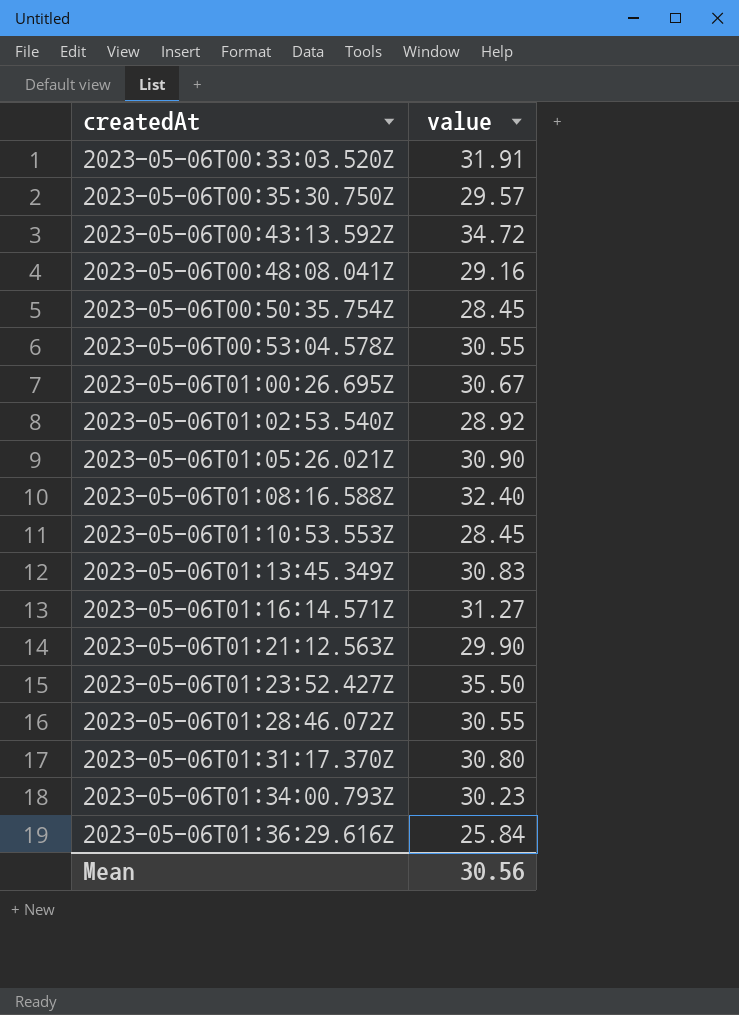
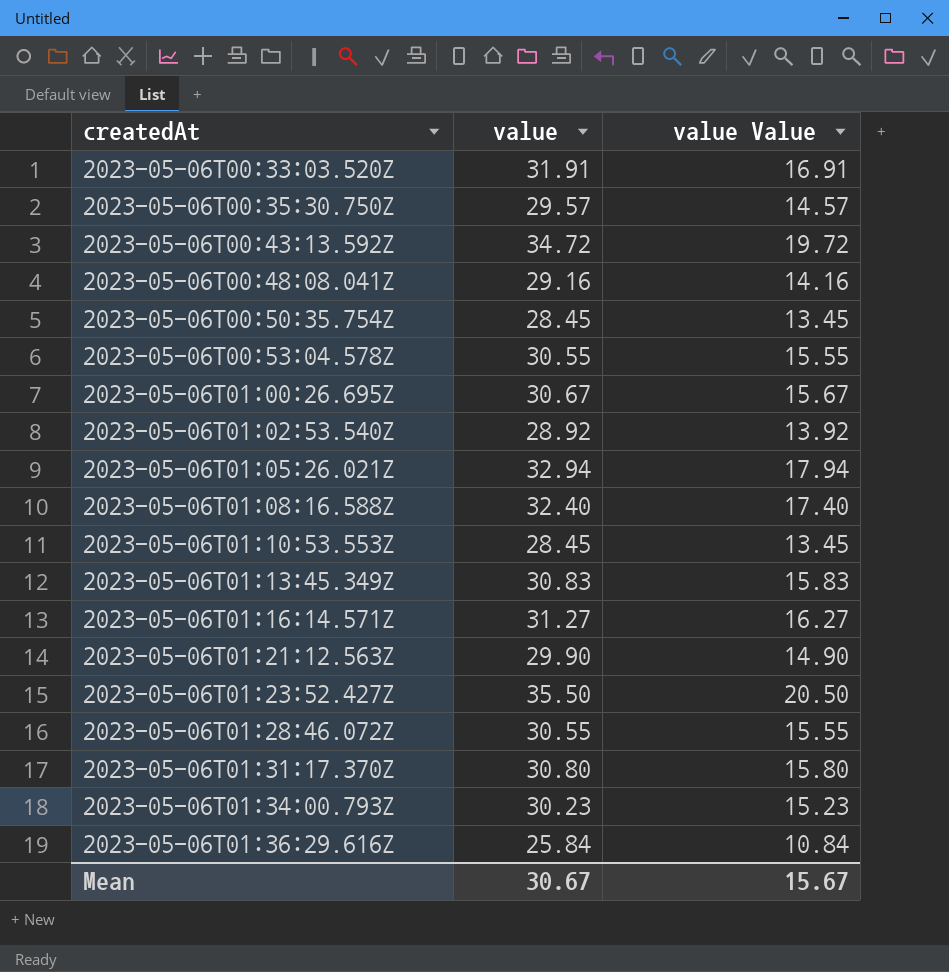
column value Value | formula: none -> [value] - 15
2023-05-06T01:05:26.021Z | value: 30.90 -> 32.94
Mean | value: 30.56 -> 30.67

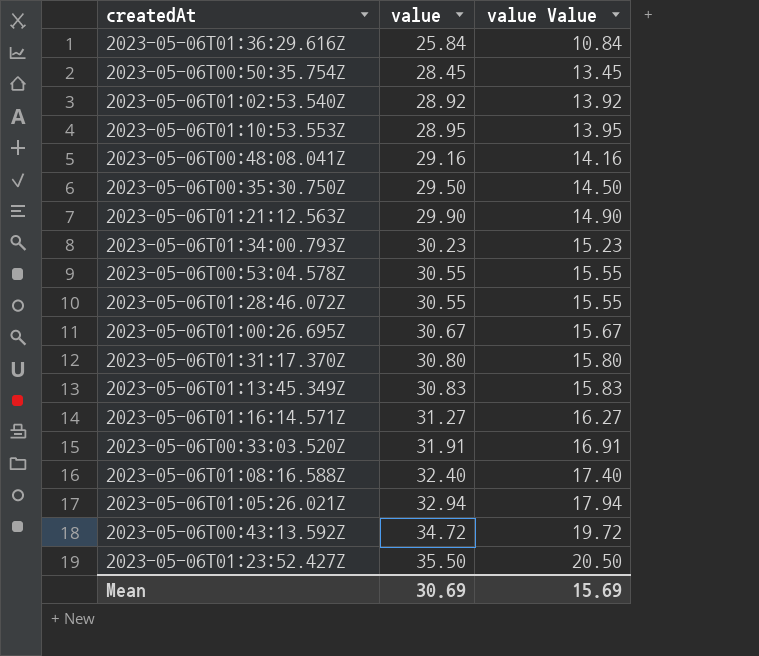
row order: createdAt ascending -> value ascending
2023-05-06T01:10:53.553Z | value: 28.45 -> 28.95
2023-05-06T01:10:53.553Z | value Value: 13.45 -> 13.95
2023-05-06T00:35:30.750Z | value: 29.57 -> 29.50
2023-05-06T00:35:30.750Z | value Value: 14.57 -> 14.50
Mean | value: 30.67 -> 30.69
Mean | value Value: 15.67 -> 15.69

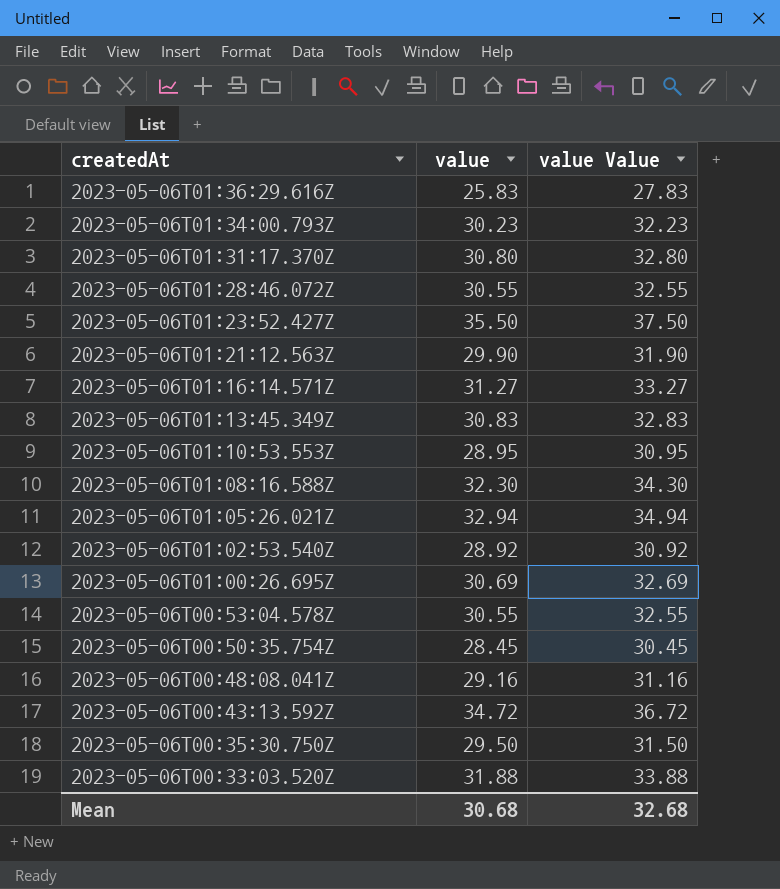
row order: value ascending -> createdAt descending
column value Value | formula: [value] - 15 -> [value] + 2
2023-05-06T01:36:29.616Z | value: 25.84 -> 25.83
2023-05-06T01:08:16.588Z | value: 32.40 -> 32.30
2023-05-06T01:00:26.695Z | value: 30.67 -> 30.69
2023-05-06T00:33:03.520Z | value: 31.91 -> 31.88
Mean | value: 30.69 -> 30.68
Mean | value Value: 15.69 -> 32.68

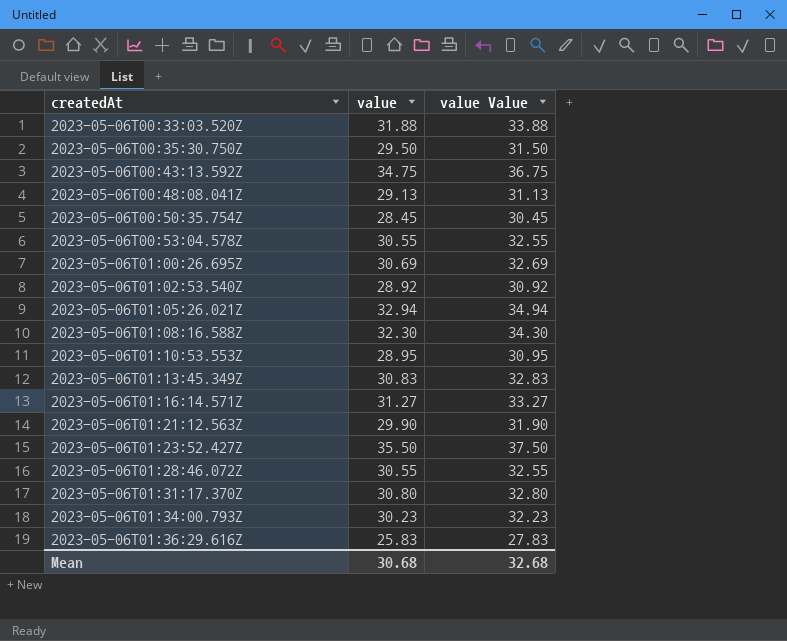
row order: createdAt descending -> createdAt ascending
2023-05-06T00:43:13.592Z | value: 34.72 -> 34.75
2023-05-06T00:43:13.592Z | value Value: 36.72 -> 36.75
2023-05-06T00:48:08.041Z | value: 29.16 -> 29.13
2023-05-06T00:48:08.041Z | value Value: 31.16 -> 31.13

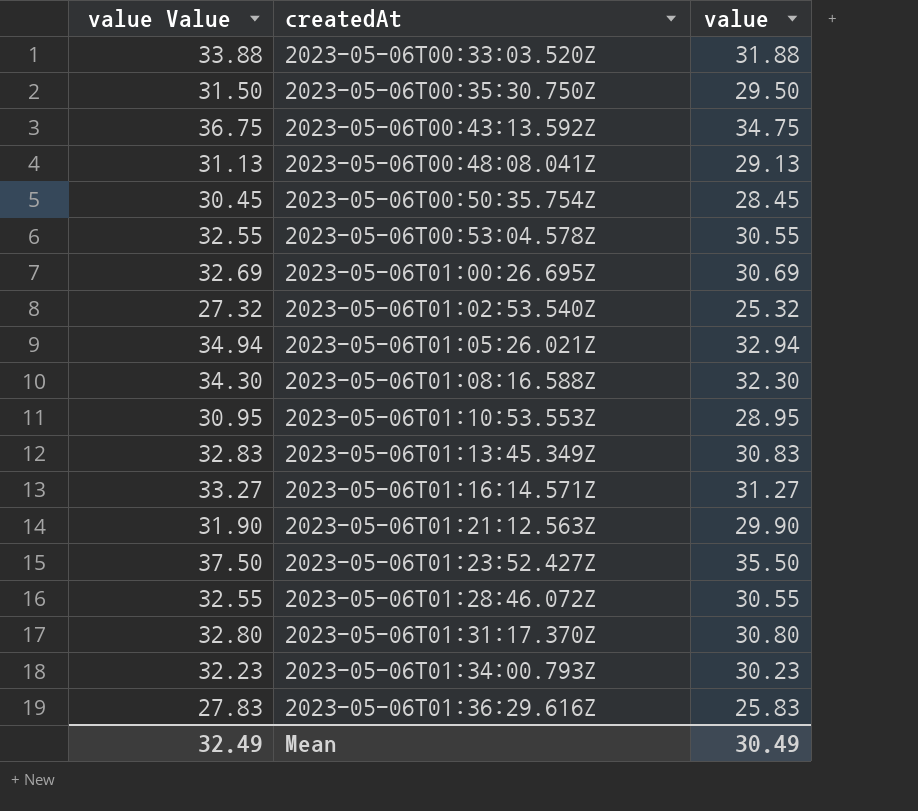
column value Value | position: 3 -> 1
2023-05-06T01:02:53.540Z | value Value: 30.92 -> 27.32
2023-05-06T01:02:53.540Z | value: 28.92 -> 25.32
Mean | value Value: 32.68 -> 32.49
Mean | value: 30.68 -> 30.49

